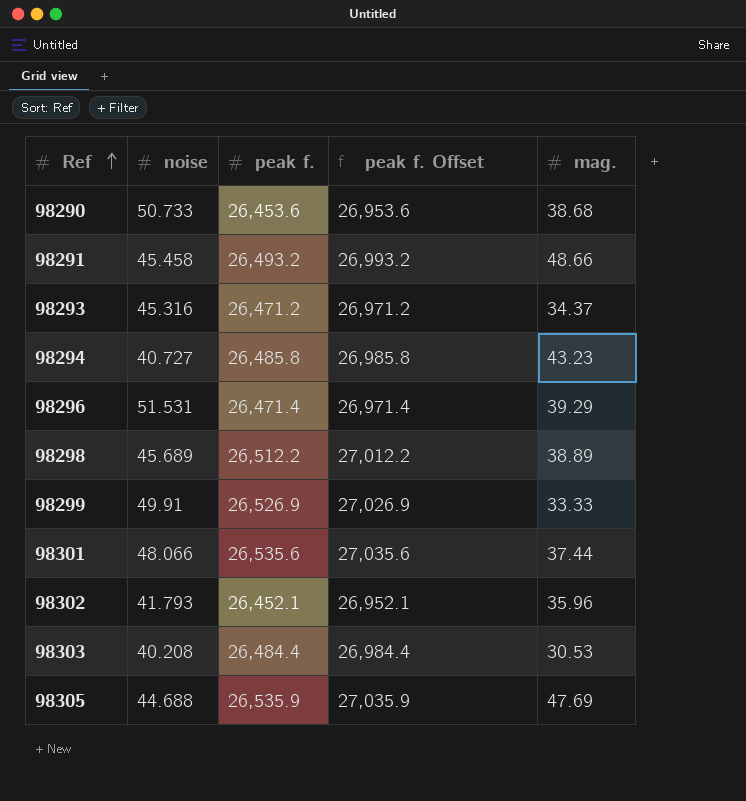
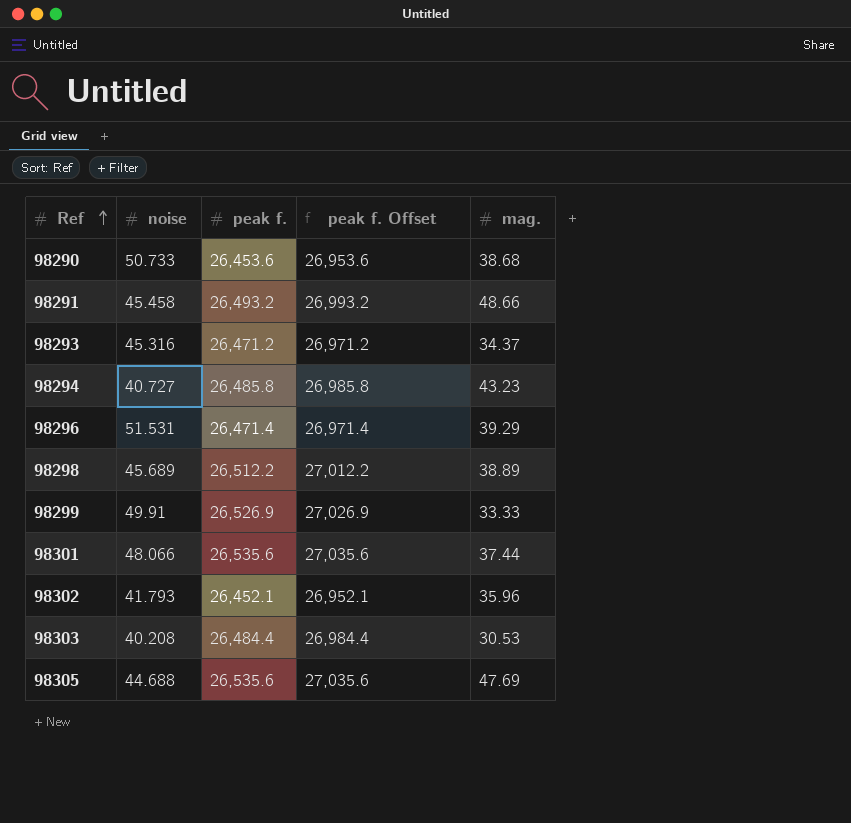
98305 | peak f.: 26,535.9 -> 26,535.6
98305 | peak f. Offset: 27,035.9 -> 27,035.6

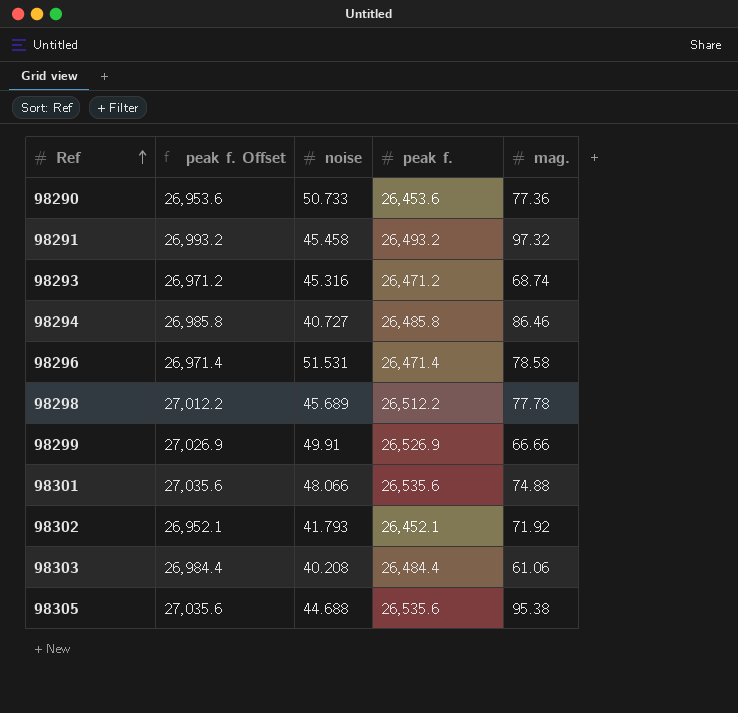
column peak f. Offset | position: 4 -> 2
98290 | mag.: 38.68 -> 77.36
98291 | mag.: 48.66 -> 97.32
98293 | mag.: 34.37 -> 68.74
98294 | mag.: 43.23 -> 86.46
98296 | mag.: 39.29 -> 78.58
98298 | mag.: 38.89 -> 77.78
98299 | mag.: 33.33 -> 66.66
98301 | mag.: 37.44 -> 74.88
98302 | mag.: 35.96 -> 71.92
98303 | mag.: 30.53 -> 61.06
98305 | mag.: 47.69 -> 95.38

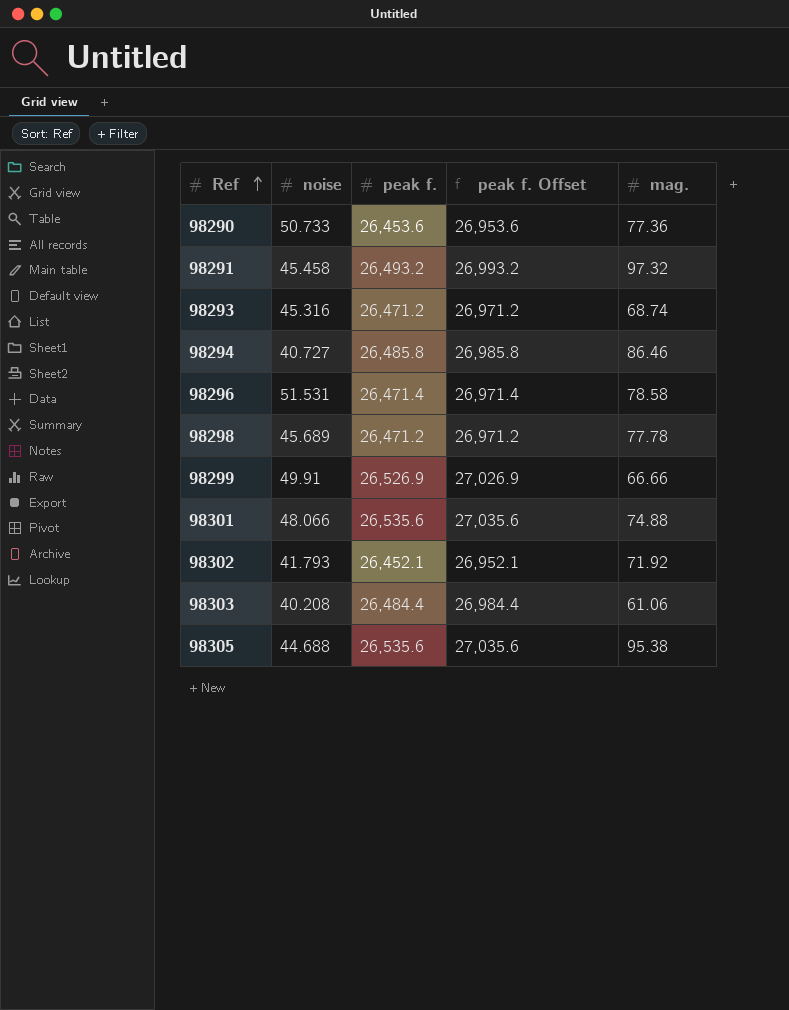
column peak f. Offset | position: 2 -> 4
98298 | peak f.: 26,512.2 -> 26,471.2
98298 | peak f. Offset: 27,012.2 -> 26,971.2

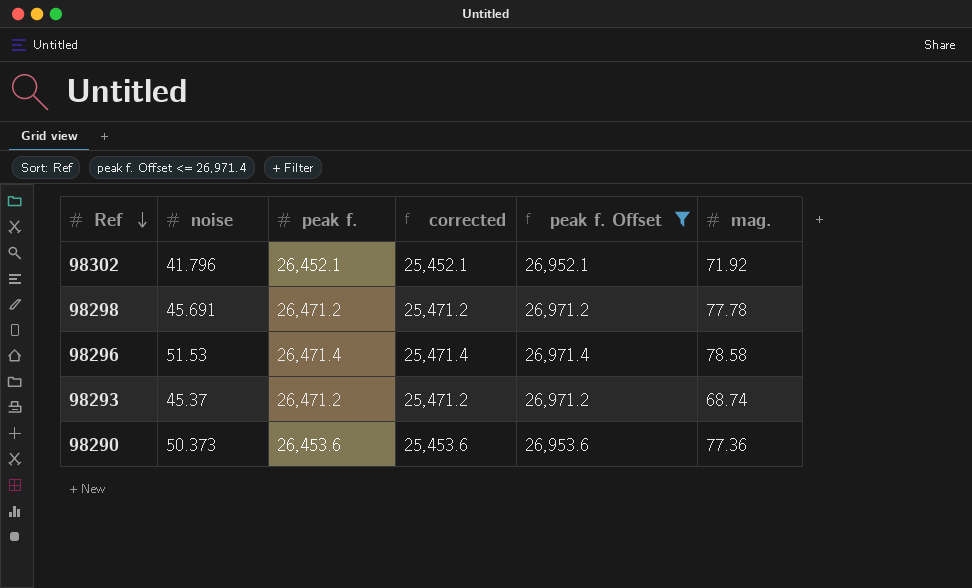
filter: none -> peak f. Offset <= 26,971.4
row order: Ref ascending -> Ref descending
column corrected | formula: none -> [peak f.] - 1000
98302 | noise: 41.793 -> 41.796
98298 | noise: 45.689 -> 45.691
98296 | noise: 51.531 -> 51.53
98293 | noise: 45.316 -> 45.37
98290 | noise: 50.733 -> 50.373

